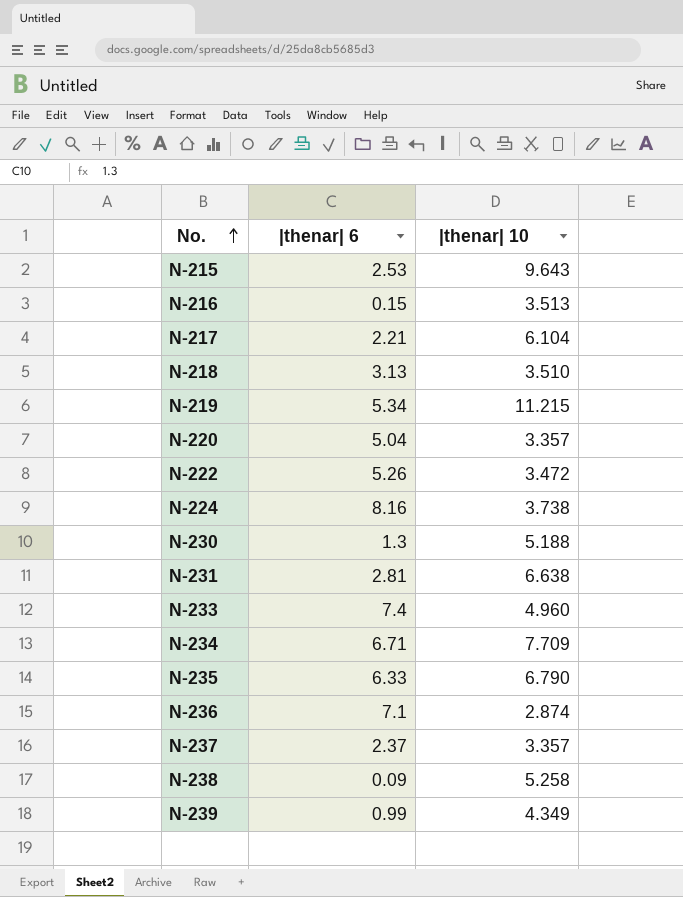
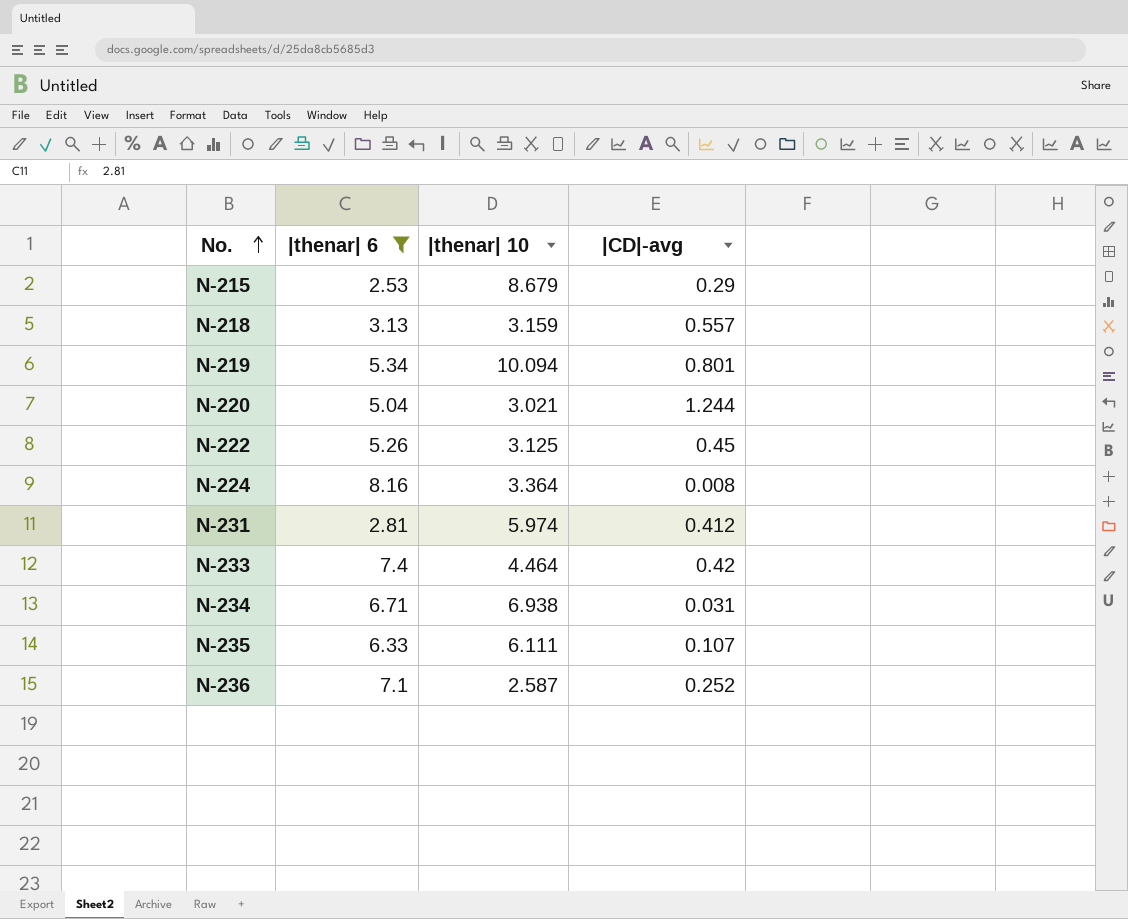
filter: none -> |thenar| 6 >= 2.53
column |CD|-avg | position: none -> 4
N-215 | |thenar| 10: 9.643 -> 8.679
N-218 | |thenar| 10: 3.510 -> 3.159
N-219 | |thenar| 10: 11.215 -> 10.094
N-220 | |thenar| 10: 3.357 -> 3.021
N-222 | |thenar| 10: 3.472 -> 3.125
N-224 | |thenar| 10: 3.738 -> 3.364
N-231 | |thenar| 10: 6.638 -> 5.974
N-233 | |thenar| 10: 4.960 -> 4.464
N-234 | |thenar| 10: 7.709 -> 6.938
N-235 | |thenar| 10: 6.790 -> 6.111
N-236 | |thenar| 10: 2.874 -> 2.587

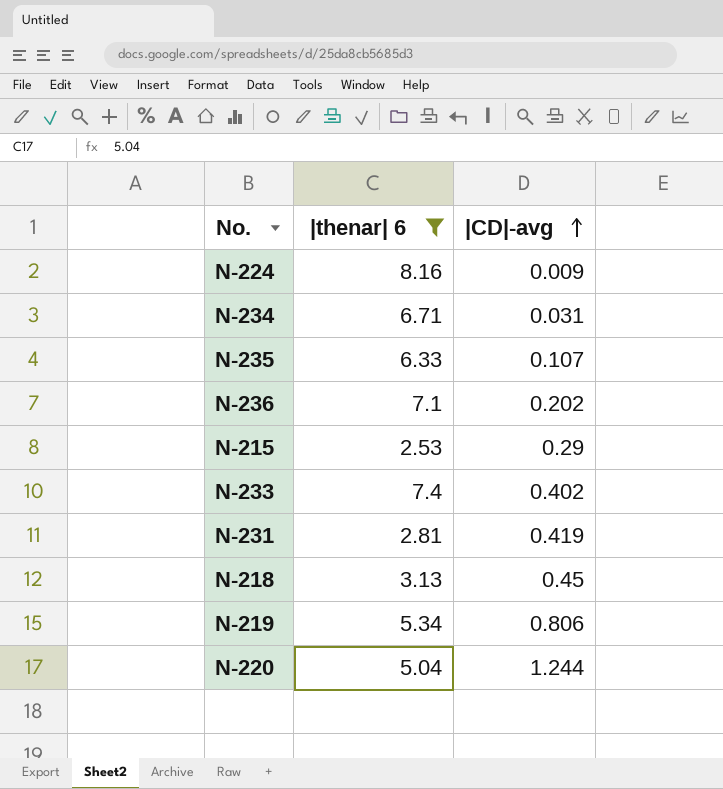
row order: No. ascending -> |CD|-avg ascending
column |thenar| 10 | position: 3 -> none
row N-222: 5.26 | 3.125 | 0.45 -> none
N-224 | |CD|-avg: 0.008 -> 0.009
N-236 | |CD|-avg: 0.252 -> 0.202
N-233 | |CD|-avg: 0.42 -> 0.402
N-231 | |CD|-avg: 0.412 -> 0.419
N-218 | |CD|-avg: 0.557 -> 0.45
N-219 | |CD|-avg: 0.801 -> 0.806

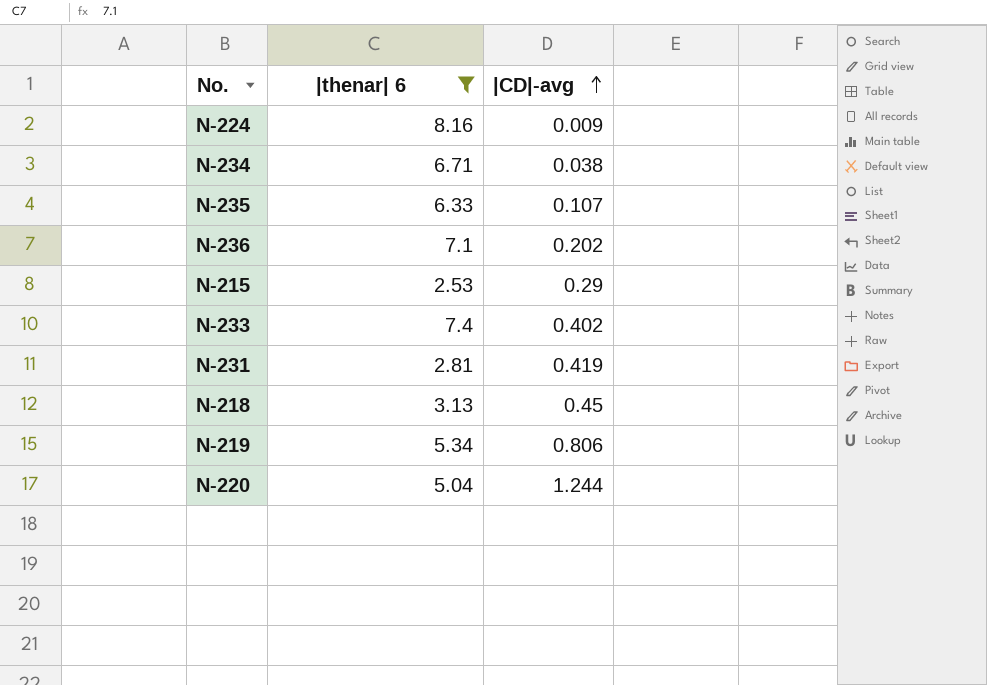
N-234 | |CD|-avg: 0.031 -> 0.038

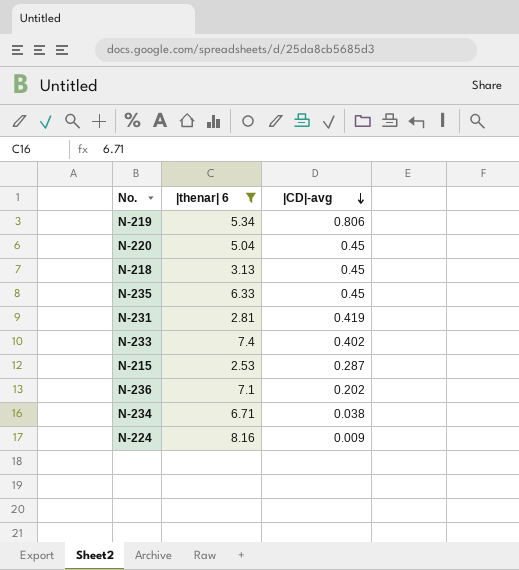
row order: |CD|-avg ascending -> |CD|-avg descending
N-220 | |CD|-avg: 1.244 -> 0.45
N-235 | |CD|-avg: 0.107 -> 0.45
N-215 | |CD|-avg: 0.29 -> 0.287

